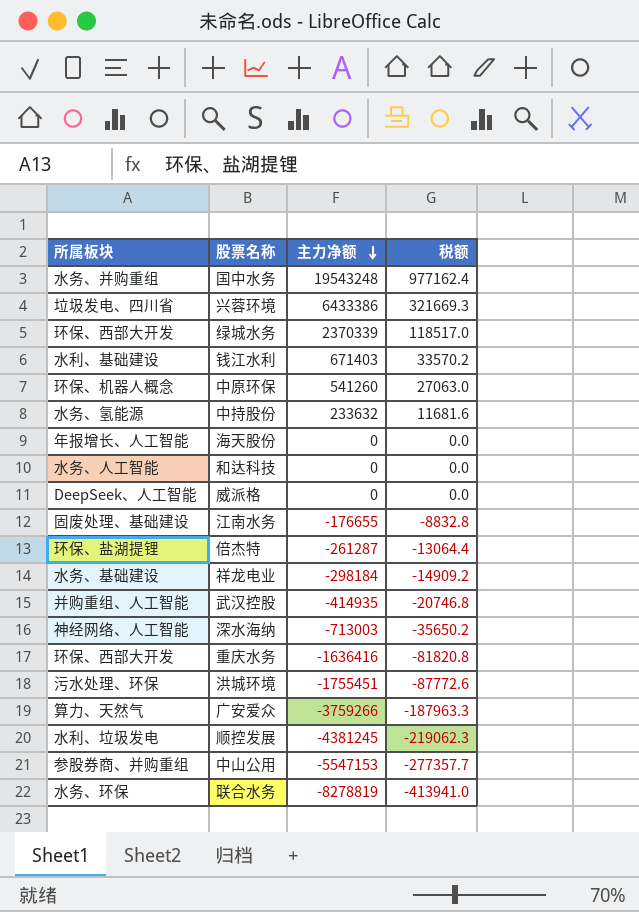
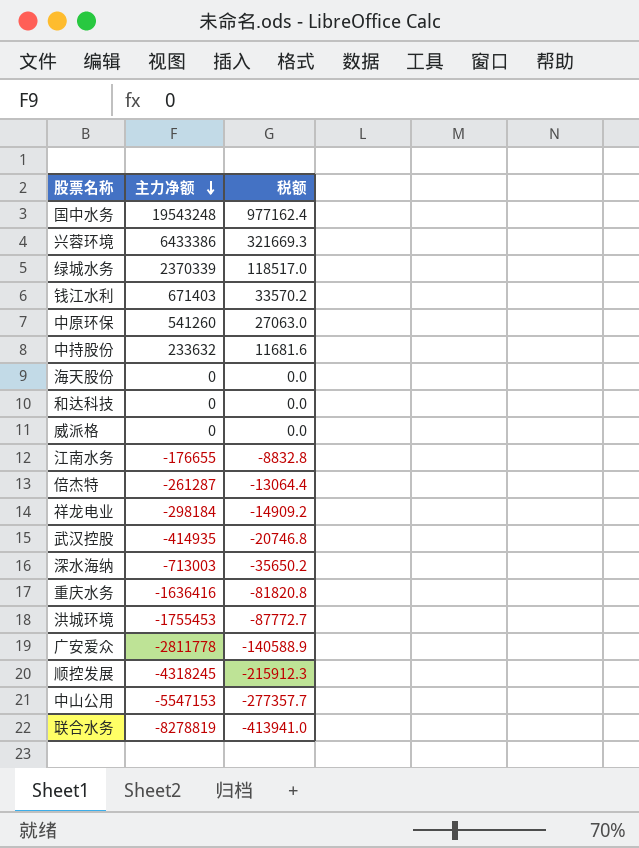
column 所属板块 | position: 1 -> none
洪城环境 | 主力净额: -1755451 -> -1755453
洪城环境 | 税额: -87772.6 -> -87772.7
广安爱众 | 主力净额: -3759266 -> -2811778
广安爱众 | 税额: -187963.3 -> -140588.9
顺控发展 | 主力净额: -4381245 -> -4318245
顺控发展 | 税额: -219062.3 -> -215912.3

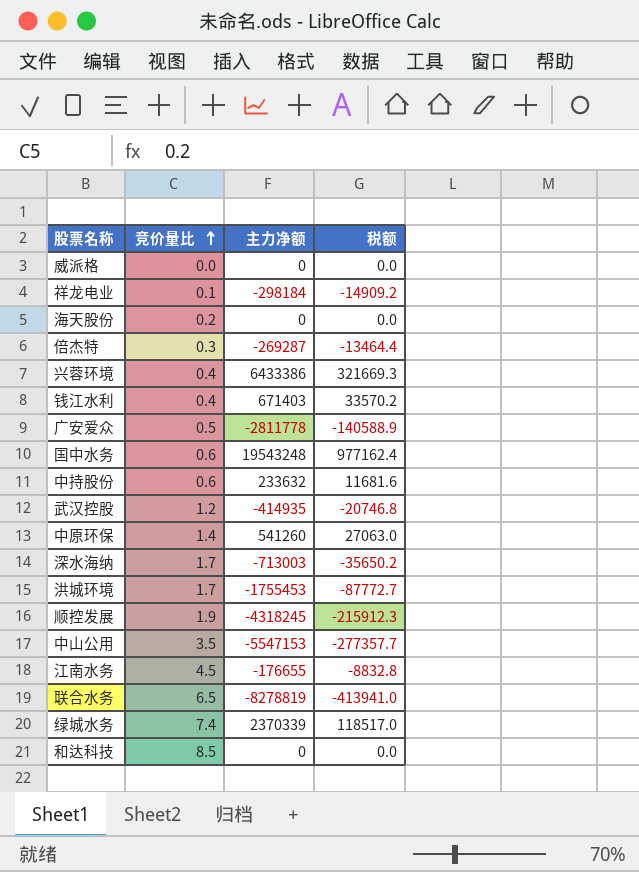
row order: 主力净额 descending -> 竞价量比 ascending
column 竞价量比 | position: none -> 2
row 重庆水务: -1636416 | -81820.8 -> none
倍杰特 | 主力净额: -261287 -> -269287
倍杰特 | 税额: -13064.4 -> -13464.4

